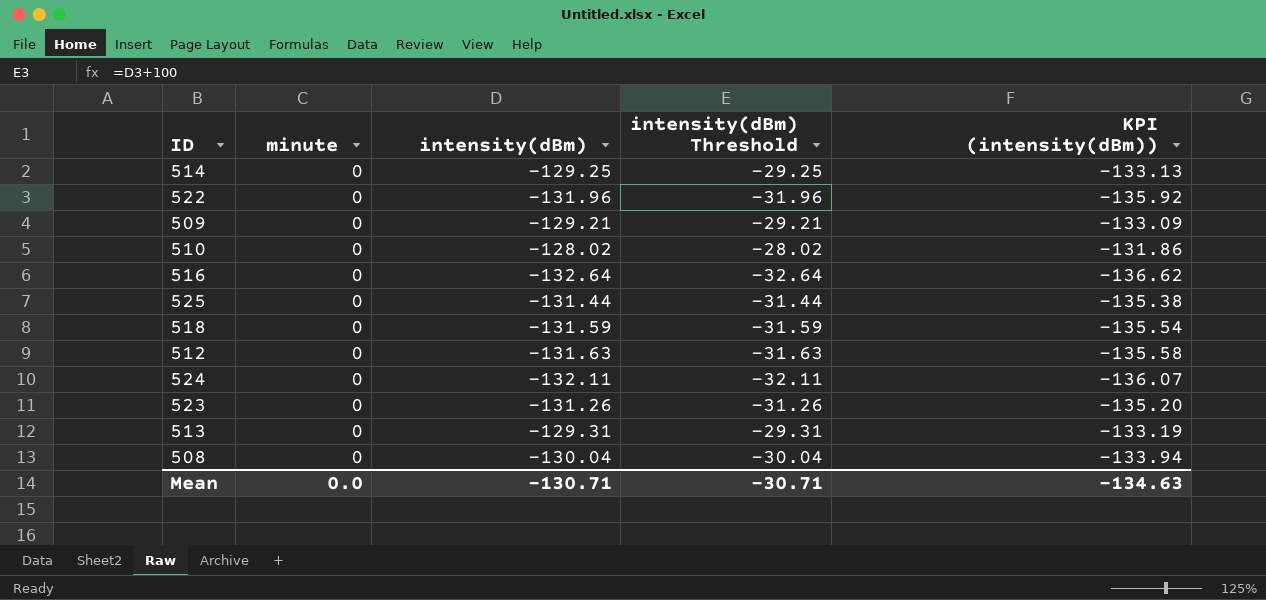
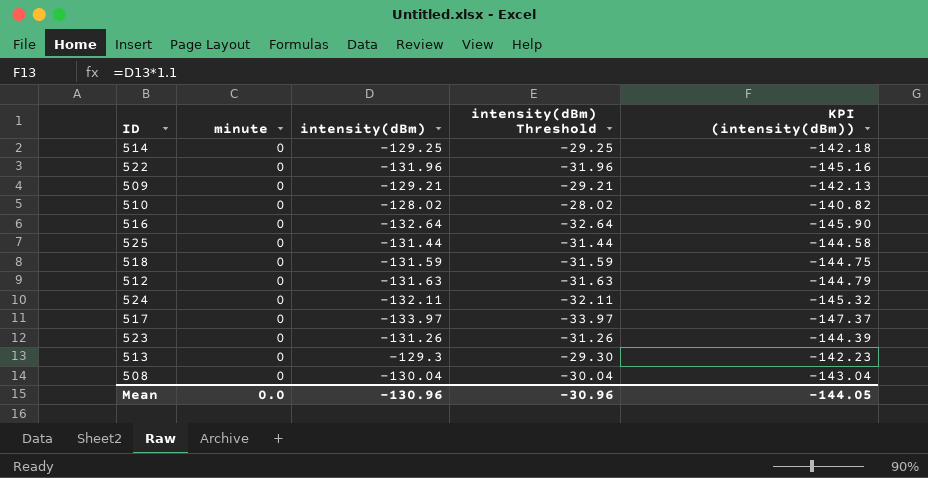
column KPI (intensity(dBm)) | formula: [intensity(dBm)] * 1.03 -> [intensity(dBm)] * 1.1
row 517: none -> 0 | -133.97 | -33.97 | -147.37
513 | intensity(dBm): -129.31 -> -129.3
513 | intensity(dBm) Threshold: -29.31 -> -29.30
Mean | intensity(dBm): -130.71 -> -130.96
Mean | intensity(dBm) Threshold: -30.71 -> -30.96
Mean | KPI (intensity(dBm)): -134.63 -> -144.05

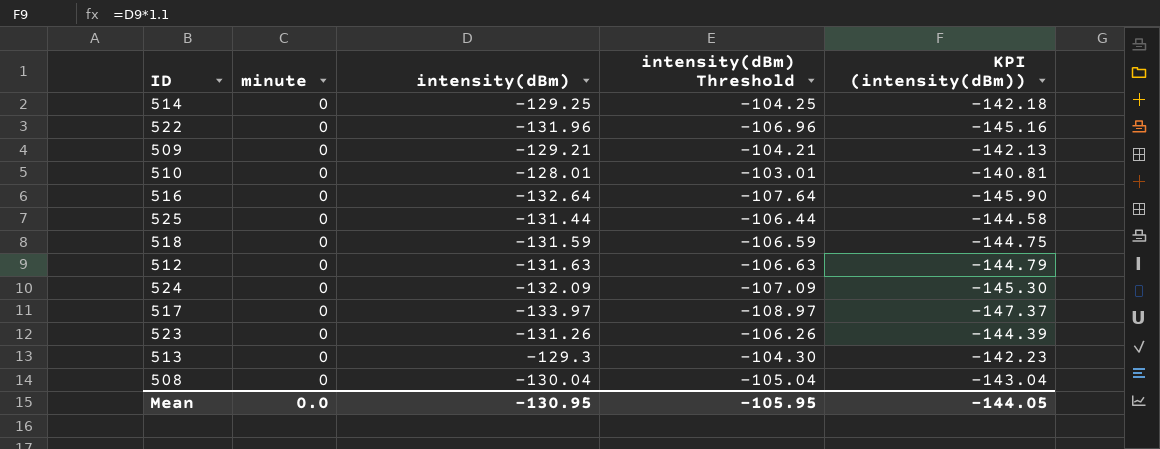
column intensity(dBm) Threshold | formula: [intensity(dBm)] + 100 -> [intensity(dBm)] + 25
510 | intensity(dBm): -128.02 -> -128.01
510 | KPI (intensity(dBm)): -140.82 -> -140.81
524 | intensity(dBm): -132.11 -> -132.09
524 | KPI (intensity(dBm)): -145.32 -> -145.30
Mean | intensity(dBm): -130.96 -> -130.95
Mean | intensity(dBm) Threshold: -30.96 -> -105.95

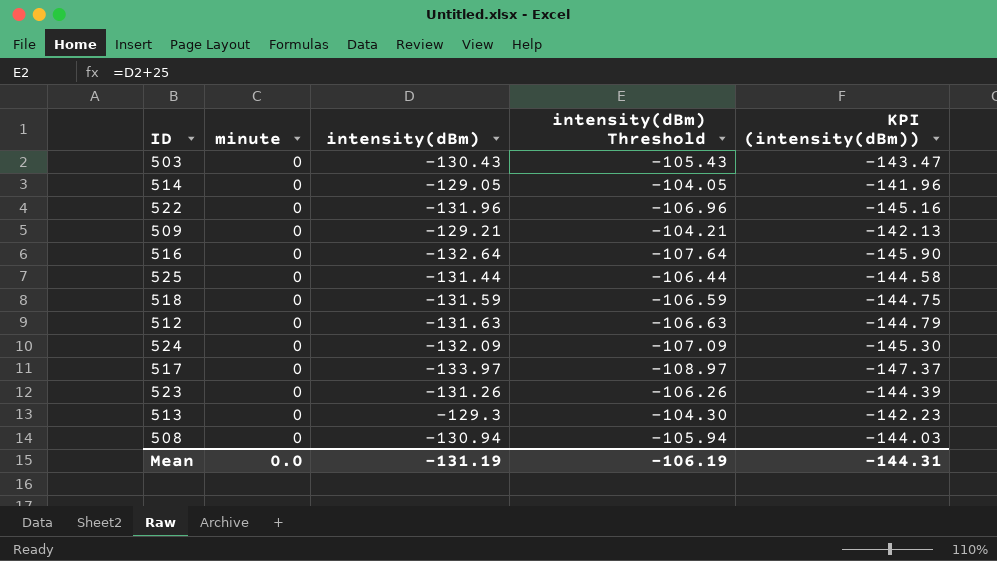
row 510: 0 | -128.01 | -103.01 | -140.81 -> none
row 503: none -> 0 | -130.43 | -105.43 | -143.47
514 | intensity(dBm): -129.25 -> -129.05
514 | intensity(dBm) Threshold: -104.25 -> -104.05
514 | KPI (intensity(dBm)): -142.18 -> -141.96
508 | intensity(dBm): -130.04 -> -130.94
508 | intensity(dBm) Threshold: -105.04 -> -105.94
508 | KPI (intensity(dBm)): -143.04 -> -144.03
Mean | intensity(dBm): -130.95 -> -131.19
Mean | intensity(dBm) Threshold: -105.95 -> -106.19
Mean | KPI (intensity(dBm)): -144.05 -> -144.31

